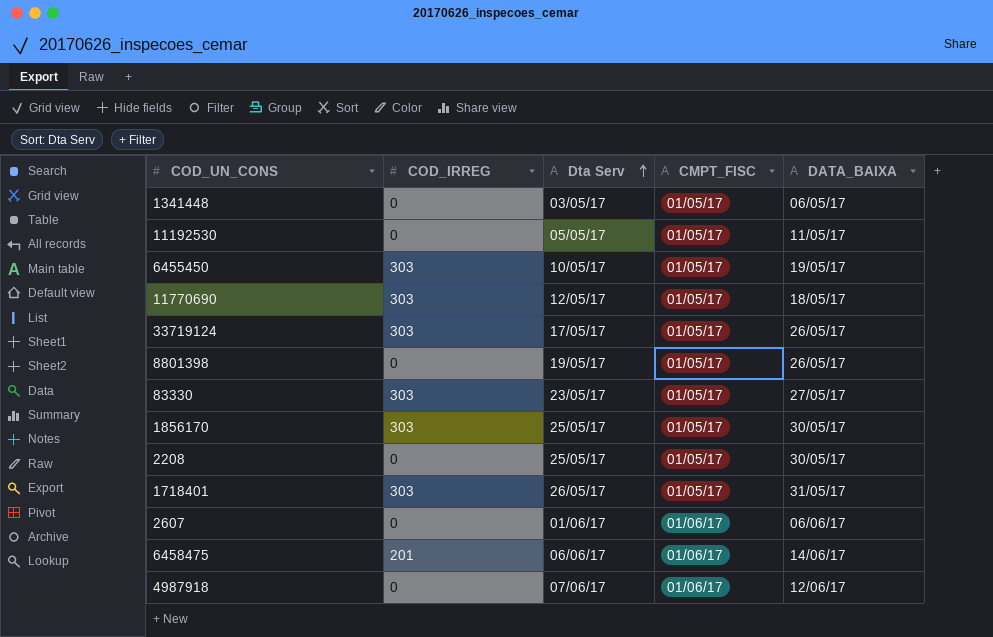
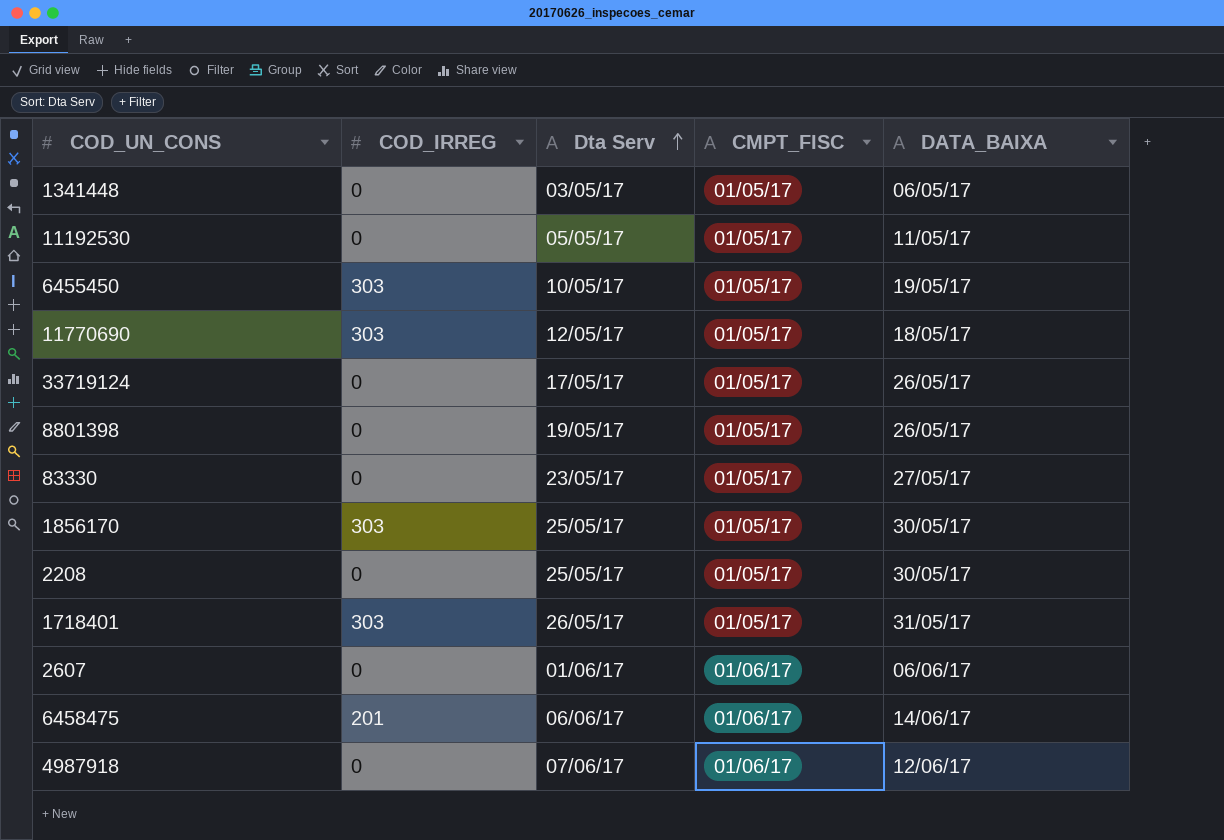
33719124 | COD_IRREG: 303 -> 0
83330 | COD_IRREG: 303 -> 0

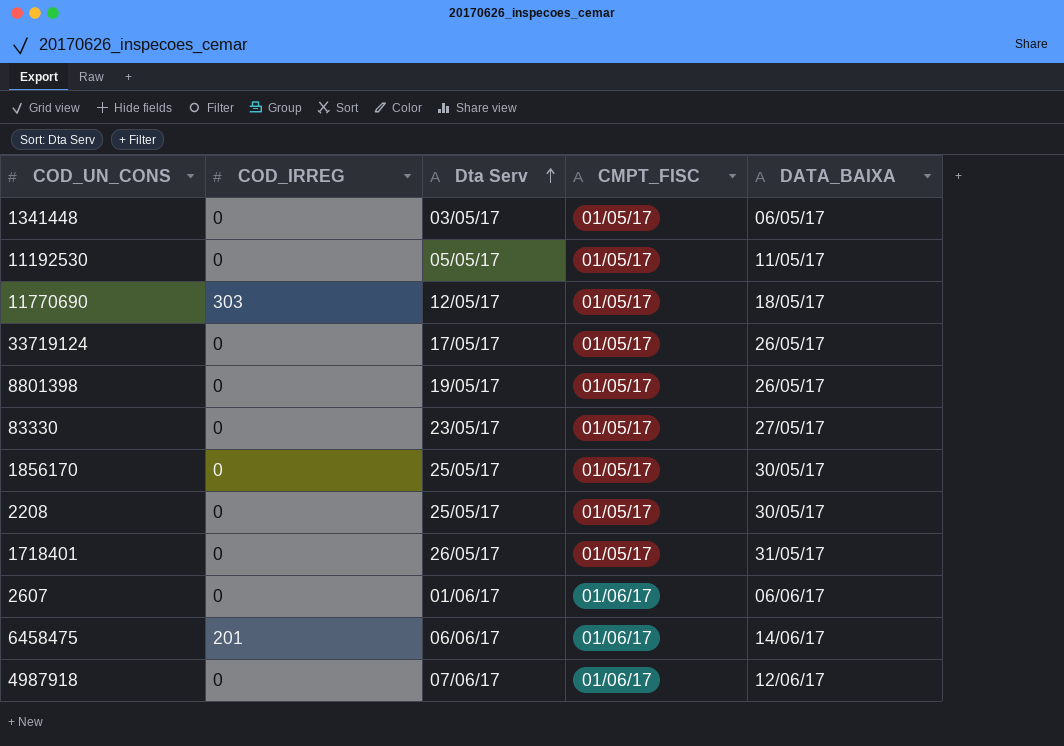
row 6455450: 303 | 10/05/17 | 01/05/17 | 19/05/17 -> none
1856170 | COD_IRREG: 303 -> 0
1718401 | COD_IRREG: 303 -> 0

